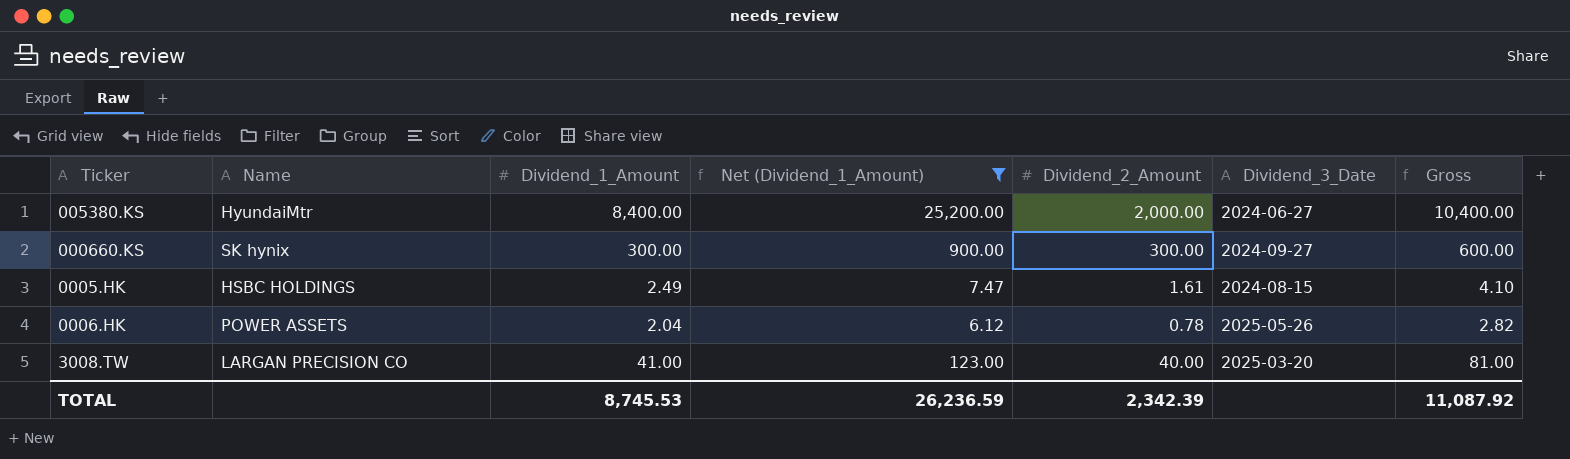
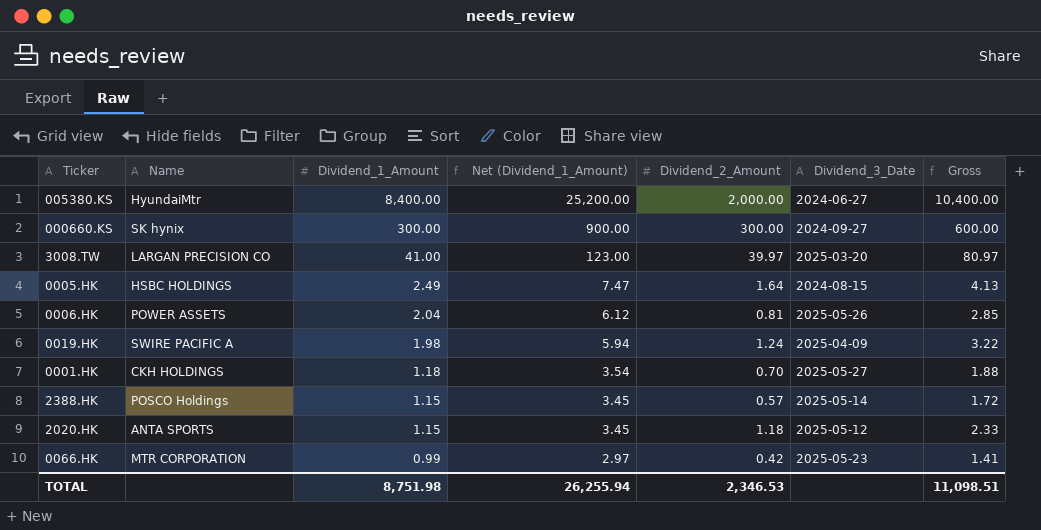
filter: Net (Dividend_1_Amount) >= 6.12 -> none
row order: none -> Dividend_1_Amount descending
3008.TW | Dividend_2_Amount: 40.00 -> 39.97
3008.TW | Gross: 81.00 -> 80.97
0005.HK | Dividend_2_Amount: 1.61 -> 1.64
0005.HK | Gross: 4.10 -> 4.13
0006.HK | Dividend_2_Amount: 0.78 -> 0.81
0006.HK | Gross: 2.82 -> 2.85
TOTAL | Dividend_1_Amount: 8,745.53 -> 8,751.98
TOTAL | Net (Dividend_1_Amount): 26,236.59 -> 26,255.94
TOTAL | Dividend_2_Amount: 2,342.39 -> 2,346.53
TOTAL | Gross: 11,087.92 -> 11,098.51

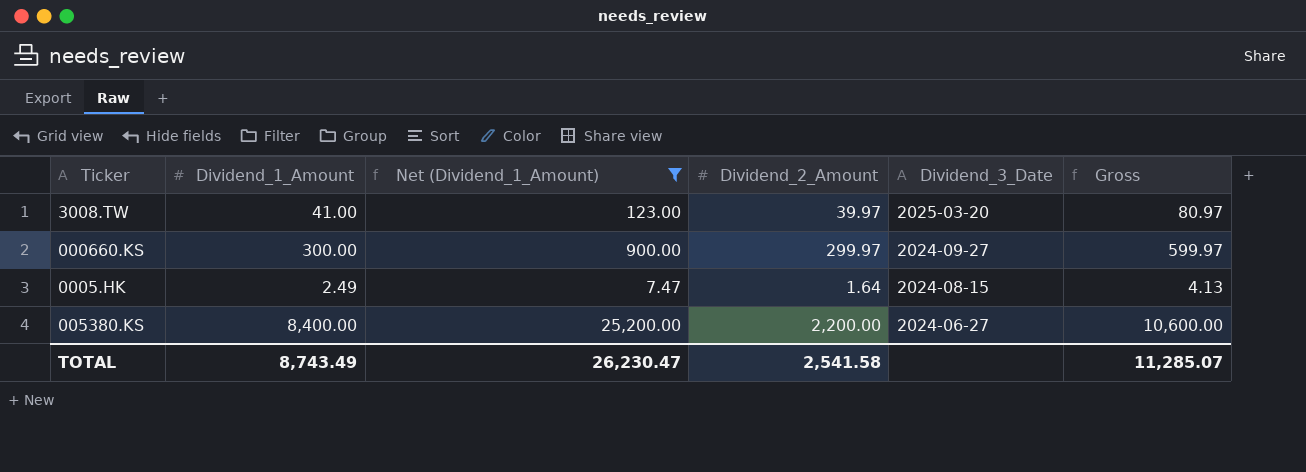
filter: none -> Net (Dividend_1_Amount) >= 7.47
row order: Dividend_1_Amount descending -> Dividend_3_Date descending
column Name | position: 2 -> none
000660.KS | Dividend_2_Amount: 300.00 -> 299.97
000660.KS | Gross: 600.00 -> 599.97
005380.KS | Dividend_2_Amount: 2,000.00 -> 2,200.00
005380.KS | Gross: 10,400.00 -> 10,600.00
TOTAL | Dividend_1_Amount: 8,751.98 -> 8,743.49
TOTAL | Net (Dividend_1_Amount): 26,255.94 -> 26,230.47
TOTAL | Dividend_2_Amount: 2,346.53 -> 2,541.58
TOTAL | Gross: 11,098.51 -> 11,285.07

